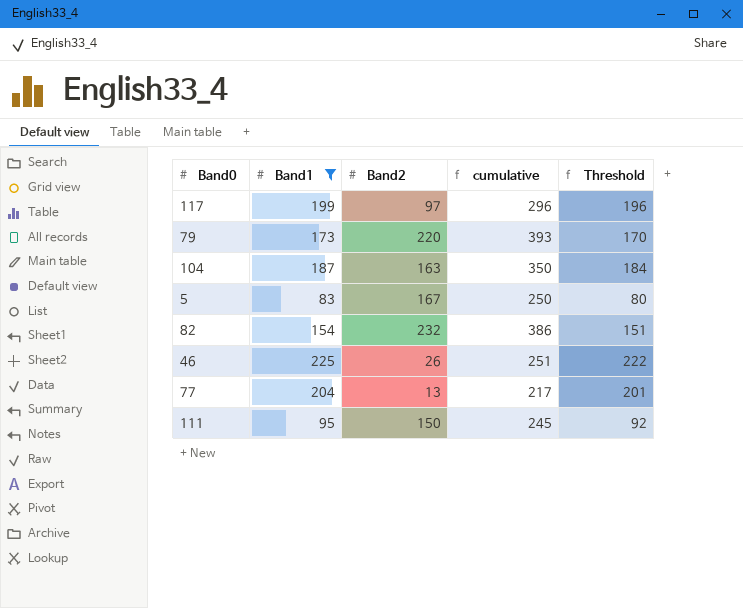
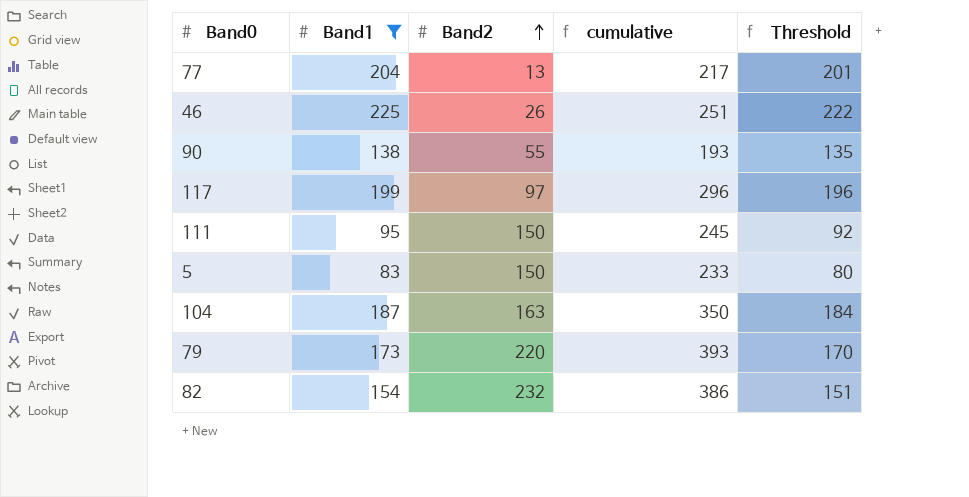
row order: none -> Band2 ascending
row 90: none -> 138 | 55 | 193 | 135
5 | Band2: 167 -> 150
5 | cumulative: 250 -> 233

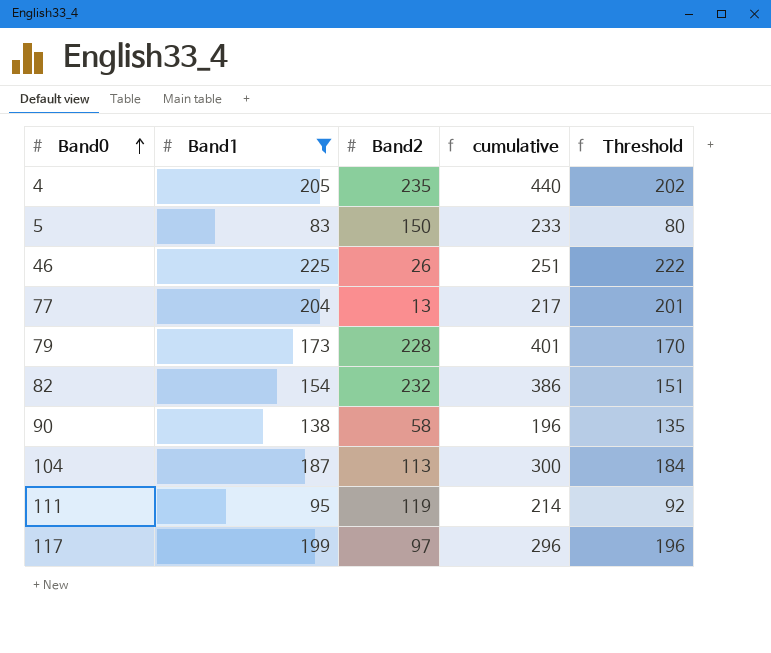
row order: Band2 ascending -> Band0 ascending
row 4: none -> 205 | 235 | 440 | 202
79 | Band2: 220 -> 228
79 | cumulative: 393 -> 401
90 | Band2: 55 -> 58
90 | cumulative: 193 -> 196
104 | Band2: 163 -> 113
104 | cumulative: 350 -> 300
111 | Band2: 150 -> 119
111 | cumulative: 245 -> 214

